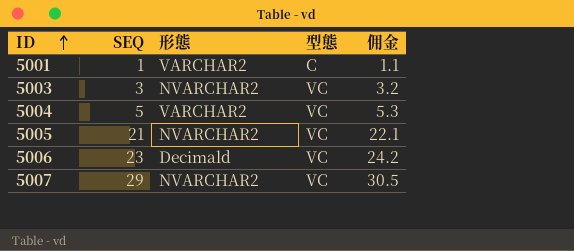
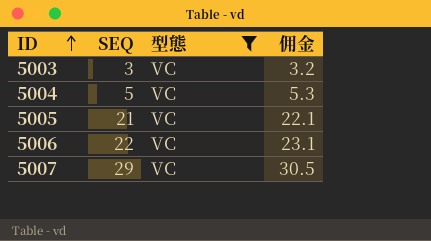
filter: none -> 型態 = VC
column 形態 | position: 3 -> none
5006 | SEQ: 23 -> 22
5006 | 佣金: 24.2 -> 23.1

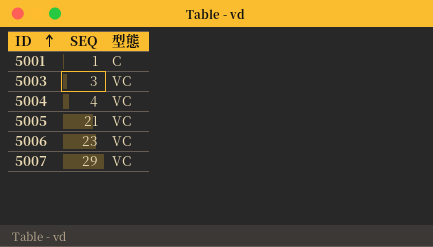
filter: 型態 = VC -> none
column 佣金 | formula: [SEQ] * 1.05 -> none
5004 | SEQ: 5 -> 4
5006 | SEQ: 22 -> 23

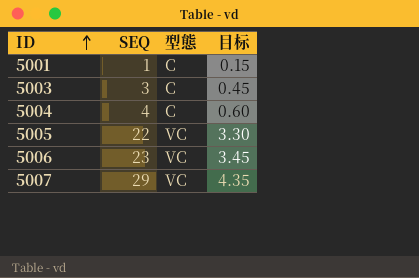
column 目标 | formula: none -> [SEQ] * 0.15
5003 | 型態: VC -> C
5004 | 型態: VC -> C
5005 | SEQ: 21 -> 22

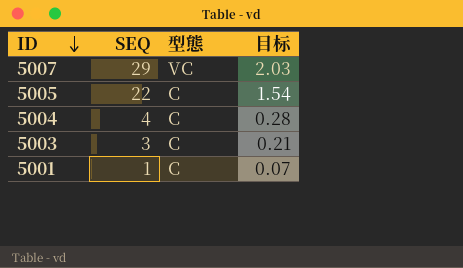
row order: ID ascending -> ID descending
column 目标 | formula: [SEQ] * 0.15 -> [SEQ] * 0.07
row 5006: 23 | VC | 3.45 -> none
5005 | 型態: VC -> C

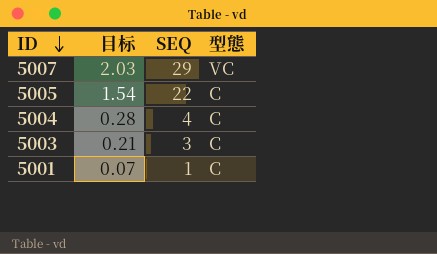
column 目标 | position: 4 -> 2

